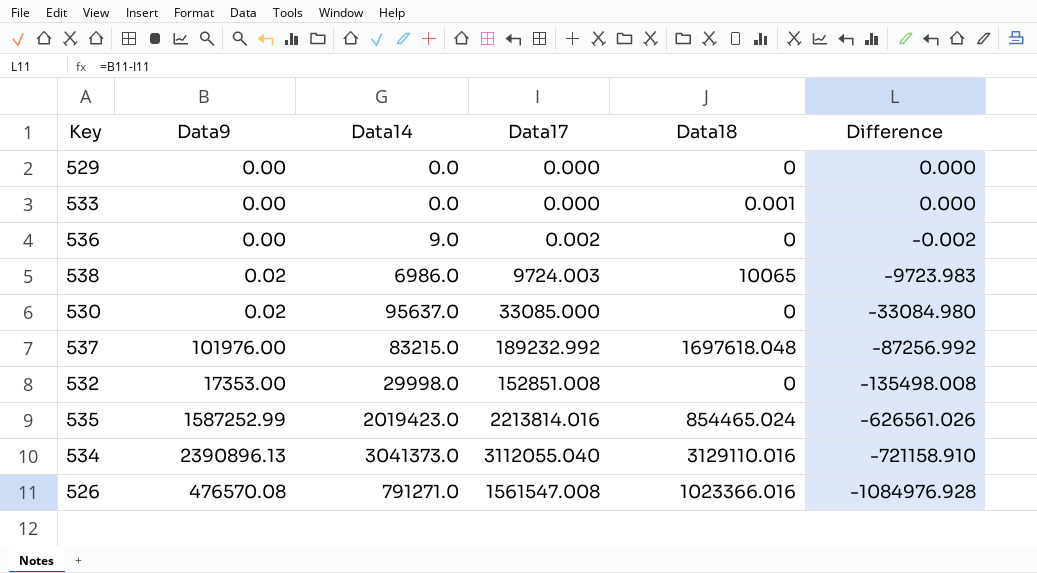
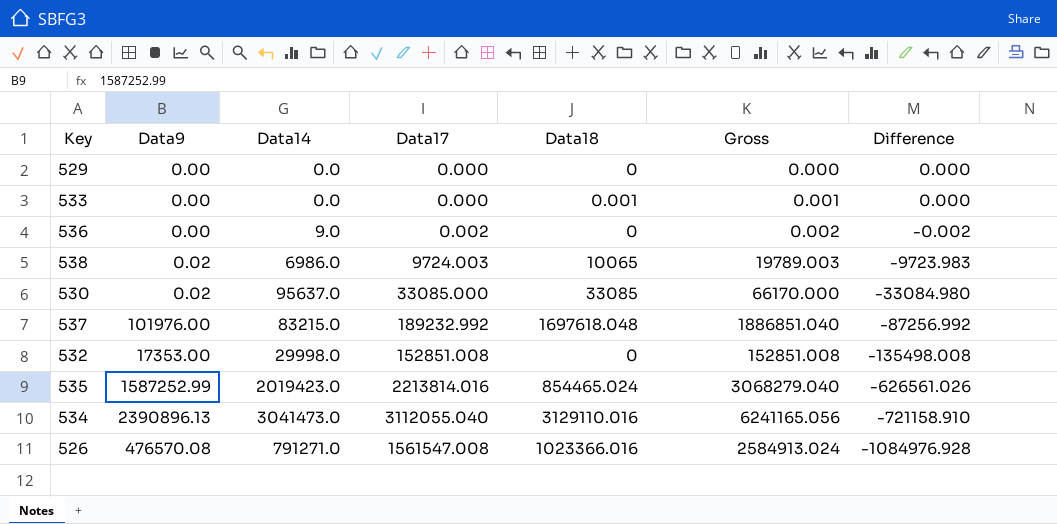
column Gross | formula: none -> [Data17] + [Data18]
530 | Data18: 0 -> 33085
534 | Data14: 3041373.0 -> 3041473.0

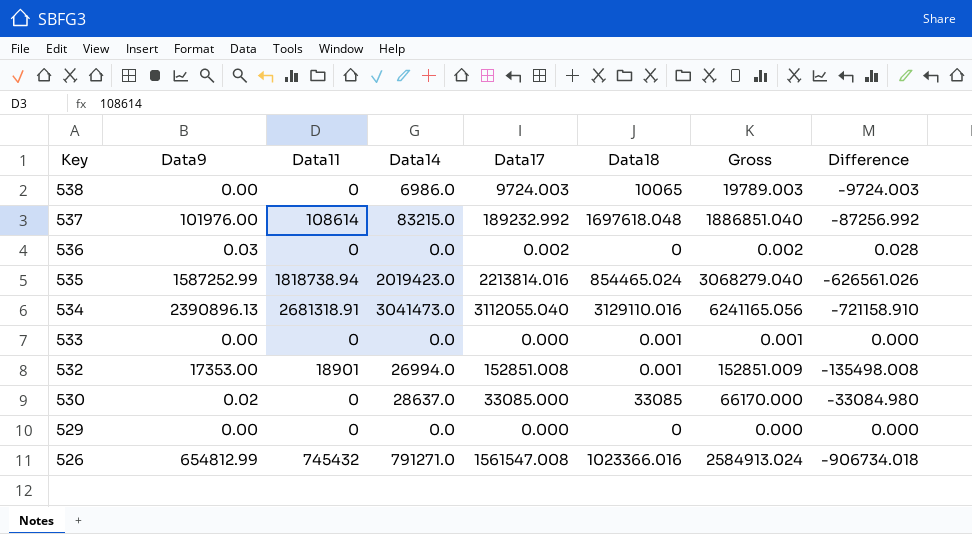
row order: Difference descending -> Key descending
column Data11 | position: none -> 3
538 | Data9: 0.02 -> 0.00
538 | Difference: -9723.983 -> -9724.003
536 | Data9: 0.00 -> 0.03
536 | Data14: 9.0 -> 0.0
536 | Difference: -0.002 -> 0.028
532 | Data14: 29998.0 -> 26994.0
532 | Data18: 0 -> 0.001
532 | Gross: 152851.008 -> 152851.009
530 | Data14: 95637.0 -> 28637.0
526 | Data9: 476570.08 -> 654812.99
526 | Difference: -1084976.928 -> -906734.018

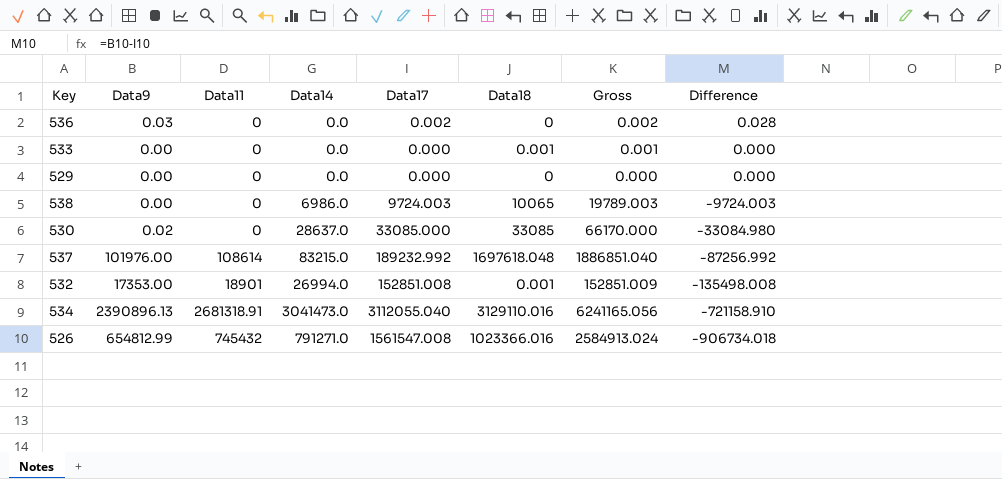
row order: Key descending -> Difference descending
row 535: 1587252.99 | 1818738.94 | 2019423.0 | 2213814.016 | 854465.024 | 3068279.040 | -626561.026 -> none

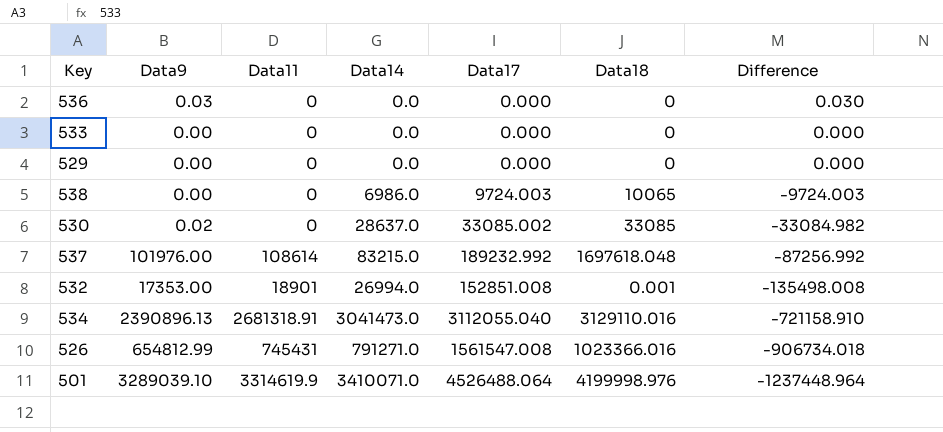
column Gross | formula: [Data17] + [Data18] -> none
536 | Data17: 0.002 -> 0.000
536 | Difference: 0.028 -> 0.030
533 | Data18: 0.001 -> 0
530 | Data17: 33085.000 -> 33085.002
530 | Difference: -33084.980 -> -33084.982
526 | Data11: 745432 -> 745431
row 501: none -> 3289039.10 | 3314619.9 | 3410071.0 | 4526488.064 | 4199998.976 | -1237448.964

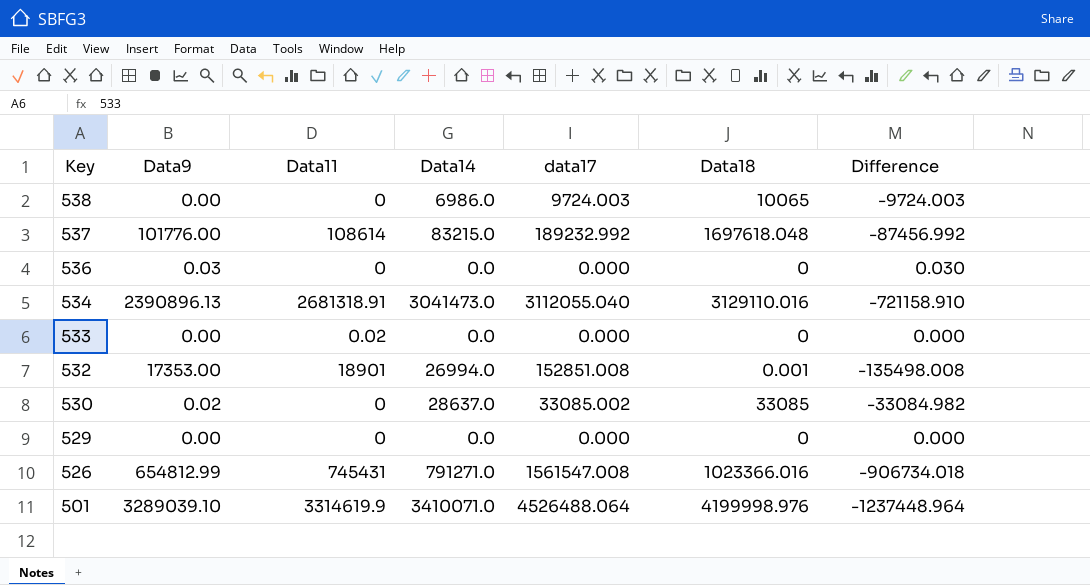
row order: Difference descending -> Key descending
column name: Data17 -> data17
537 | Data9: 101976.00 -> 101776.00
537 | Difference: -87256.992 -> -87456.992
533 | Data11: 0 -> 0.02

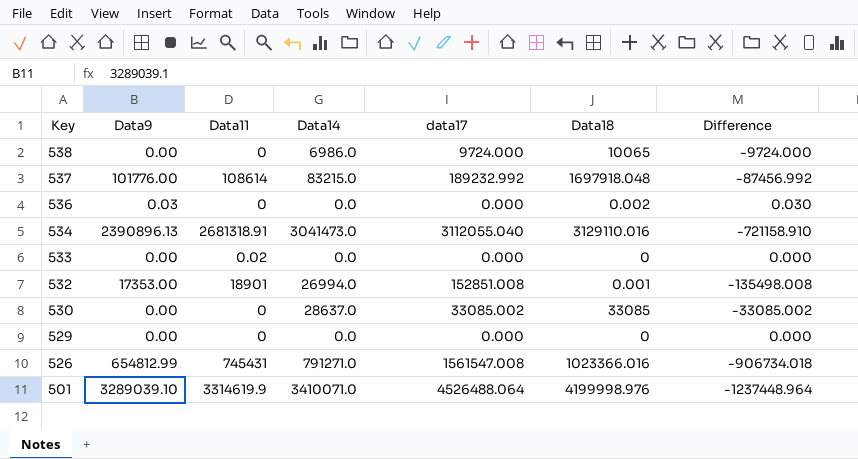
538 | data17: 9724.003 -> 9724.000
538 | Difference: -9724.003 -> -9724.000
537 | Data18: 1697618.048 -> 1697918.048
536 | Data18: 0 -> 0.002
530 | Data9: 0.02 -> 0.00
530 | Difference: -33084.982 -> -33085.002

